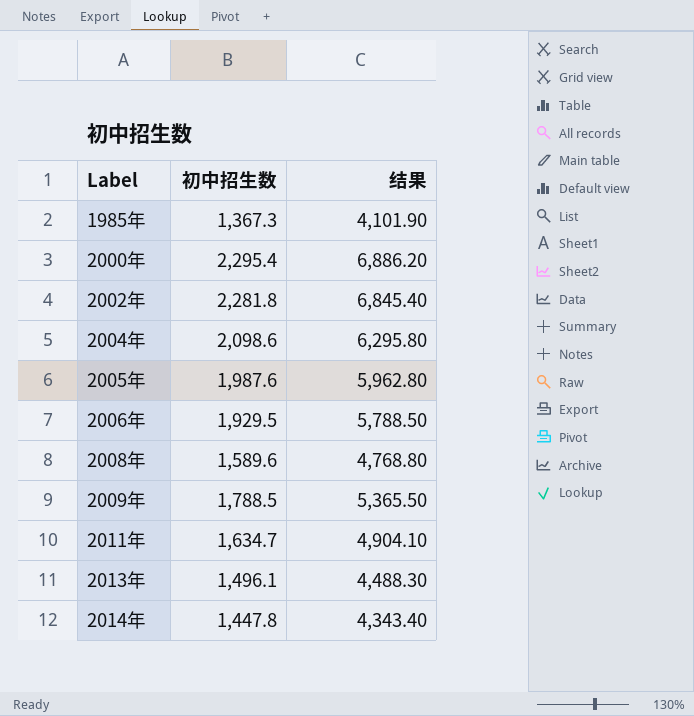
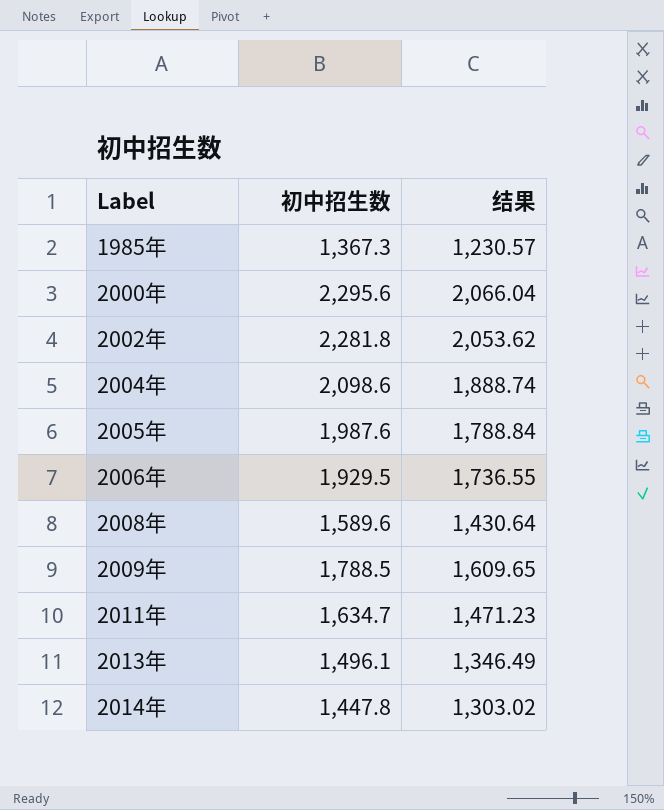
column 结果 | formula: [初中招生数] * 3 -> [初中招生数] * 0.9
2000年 | 初中招生数: 2,295.4 -> 2,295.6

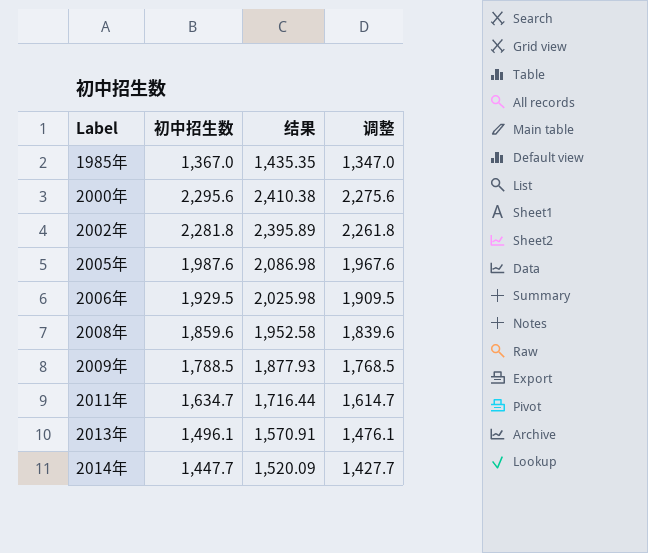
column 结果 | formula: [初中招生数] * 0.9 -> [初中招生数] * 1.05
column 调整 | formula: none -> [初中招生数] - 20
row 2004年: 2,098.6 | 1,888.74 -> none
1985年 | 初中招生数: 1,367.3 -> 1,367.0
2008年 | 初中招生数: 1,589.6 -> 1,859.6
2014年 | 初中招生数: 1,447.8 -> 1,447.7

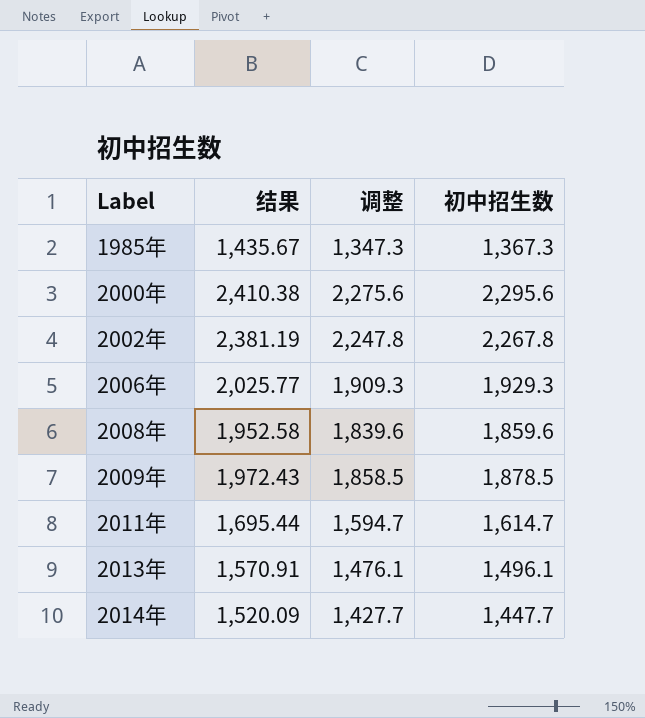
column 初中招生数 | position: 2 -> 4
row 2005年: 1,987.6 | 2,086.98 | 1,967.6 -> none
1985年 | 结果: 1,435.35 -> 1,435.67
1985年 | 调整: 1,347.0 -> 1,347.3
1985年 | 初中招生数: 1,367.0 -> 1,367.3
2002年 | 结果: 2,395.89 -> 2,381.19
2002年 | 调整: 2,261.8 -> 2,247.8
2002年 | 初中招生数: 2,281.8 -> 2,267.8
2006年 | 结果: 2,025.98 -> 2,025.77
2006年 | 调整: 1,909.5 -> 1,909.3
2006年 | 初中招生数: 1,929.5 -> 1,929.3
2009年 | 结果: 1,877.93 -> 1,972.43
2009年 | 调整: 1,768.5 -> 1,858.5
2009年 | 初中招生数: 1,788.5 -> 1,878.5
2011年 | 结果: 1,716.44 -> 1,695.44
2011年 | 调整: 1,614.7 -> 1,594.7
2011年 | 初中招生数: 1,634.7 -> 1,614.7

